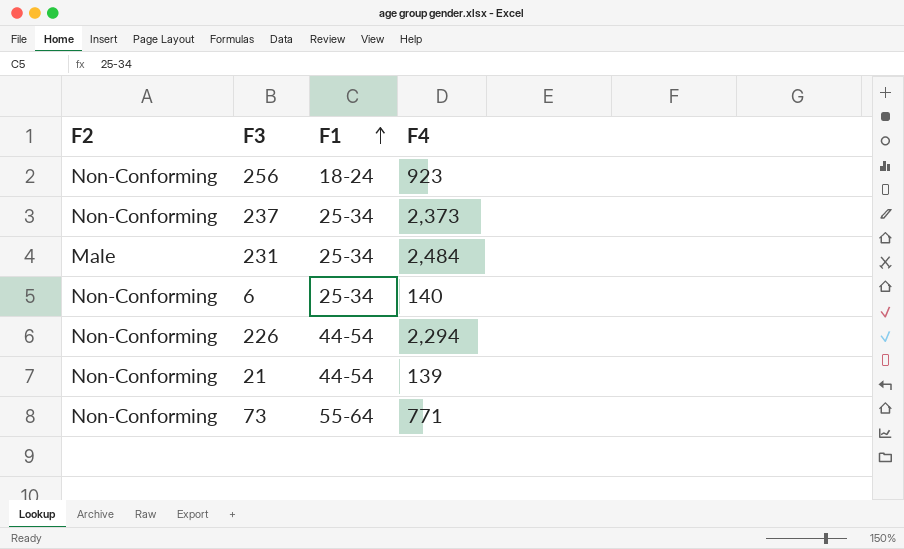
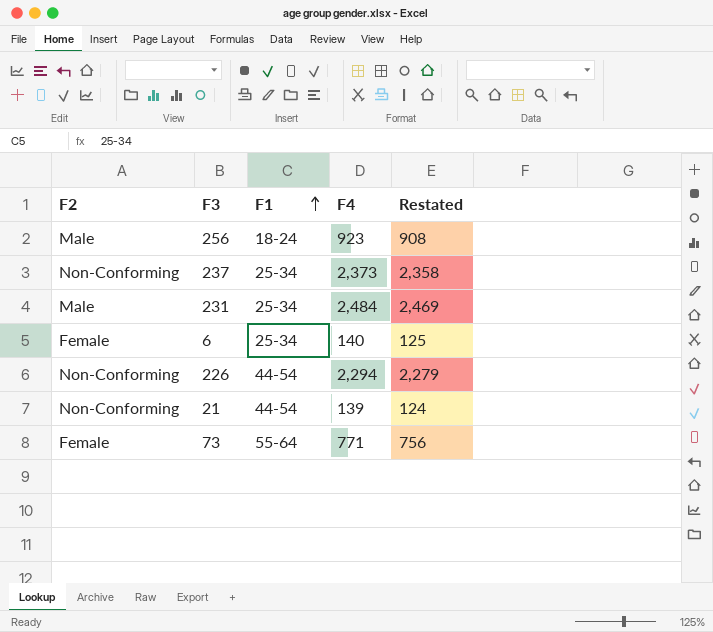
column Restated | formula: none -> [F4] - 15
256 | F2: Non-Conforming -> Male
6 | F2: Non-Conforming -> Female
73 | F2: Non-Conforming -> Female

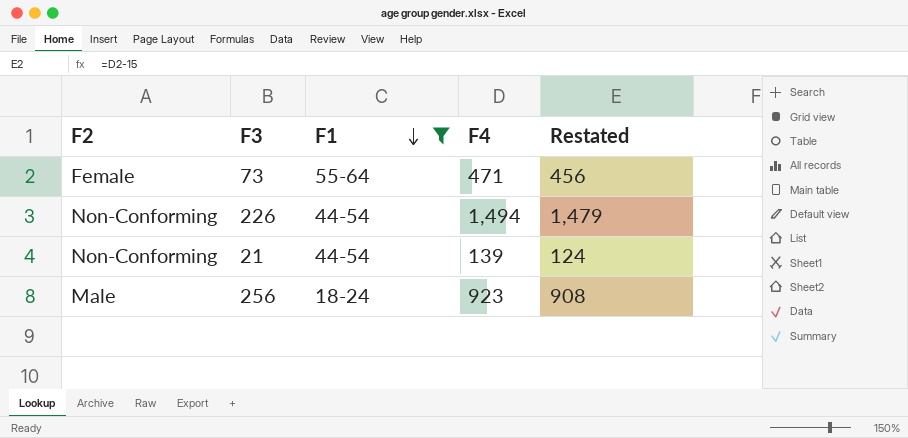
filter: none -> F1 != 25-34
row order: F1 ascending -> F1 descending
73 | F4: 771 -> 471
73 | Restated: 756 -> 456
226 | F4: 2,294 -> 1,494
226 | Restated: 2,279 -> 1,479

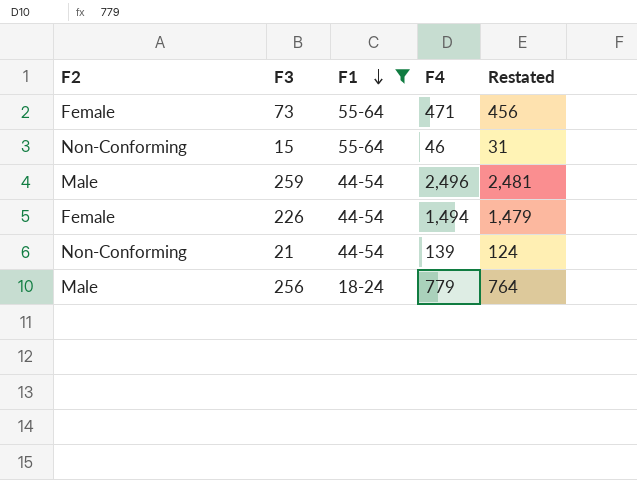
row 15: none -> Non-Conforming | 55-64 | 46 | 31
row 259: none -> Male | 44-54 | 2,496 | 2,481
226 | F2: Non-Conforming -> Female
256 | F4: 923 -> 779
256 | Restated: 908 -> 764

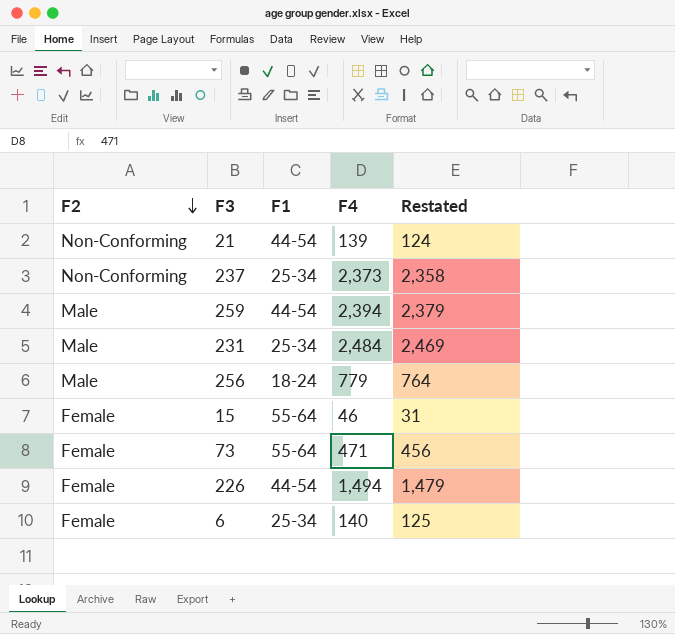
filter: F1 != 25-34 -> none
row order: F1 descending -> F2 descending
259 | F4: 2,496 -> 2,394
259 | Restated: 2,481 -> 2,379
15 | F2: Non-Conforming -> Female

